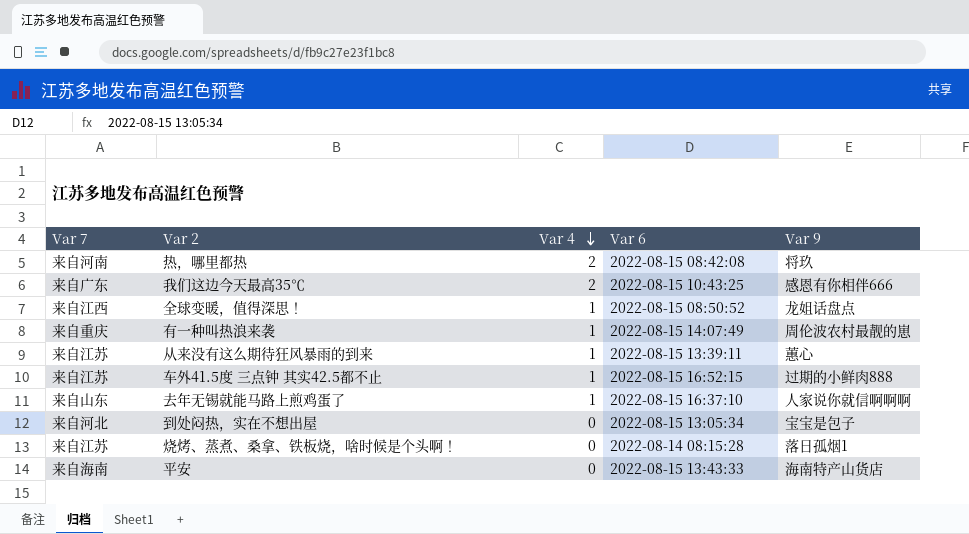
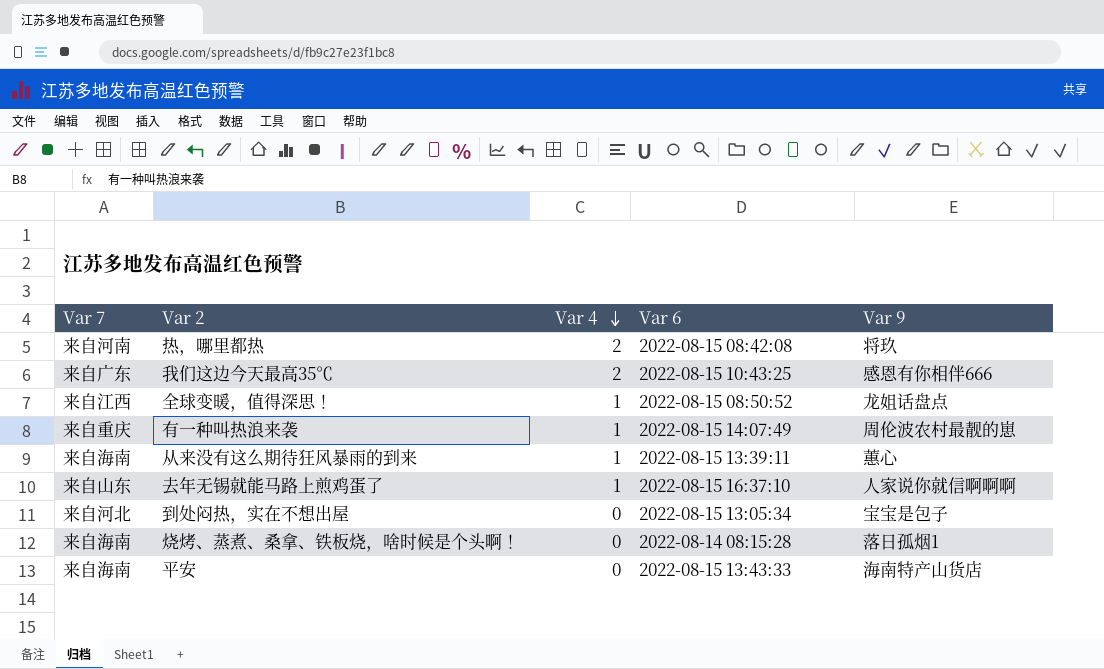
row 车外41.5度 三点钟 其实42.5都不止: 来自江苏 | 1 | 2022-08-15 16:52:15 | 过期的小鲜肉888 -> none
从来没有这么期待狂风暴雨的到来 | Var 7: 来自江苏 -> 来自海南
烧烤、蒸煮、桑拿、铁板烧，啥时候是个头啊！ | Var 7: 来自江苏 -> 来自海南

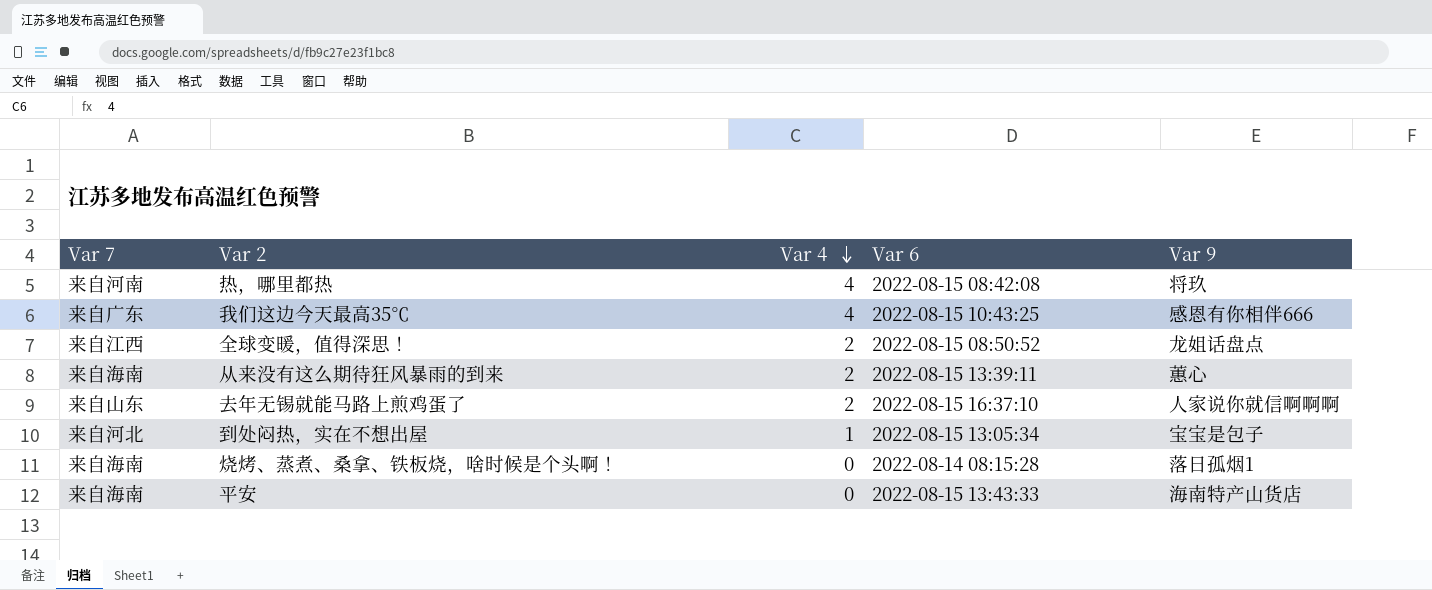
row 有一种叫热浪来袭: 来自重庆 | 1 | 2022-08-15 14:07:49 | 周伦波农村最靓的崽 -> none
热，哪里都热 | Var 4: 2 -> 4
我们这边今天最高35℃ | Var 4: 2 -> 4
全球变暖，值得深思！ | Var 4: 1 -> 2
从来没有这么期待狂风暴雨的到来 | Var 4: 1 -> 2
去年无锡就能马路上煎鸡蛋了 | Var 4: 1 -> 2
到处闷热，实在不想出屋 | Var 4: 0 -> 1

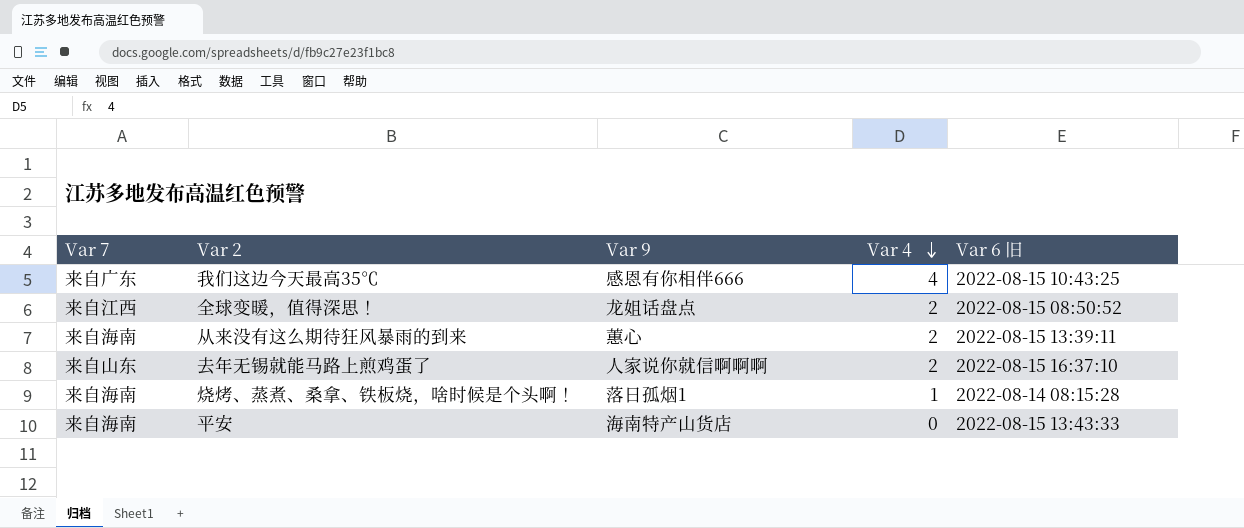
column Var 9 | position: 5 -> 3
column name: Var 6 -> Var 6 旧
row 热，哪里都热: 来自河南 | 4 | 2022-08-15 08:42:08 | 将玖 -> none
row 到处闷热，实在不想出屋: 来自河北 | 1 | 2022-08-15 13:05:34 | 宝宝是包子 -> none
烧烤、蒸煮、桑拿、铁板烧，啥时候是个头啊！ | Var 4: 0 -> 1

